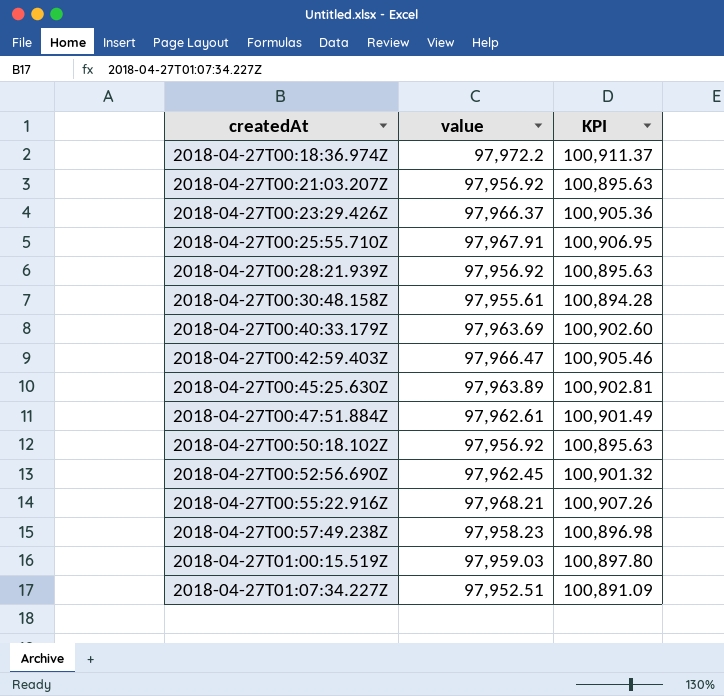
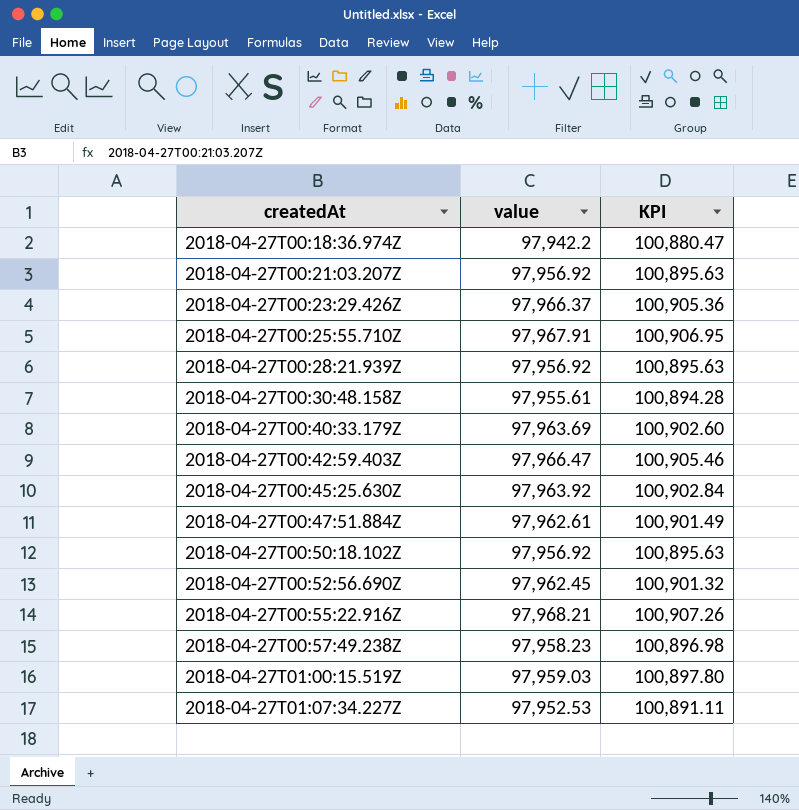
2018-04-27T00:18:36.974Z | value: 97,972.2 -> 97,942.2
2018-04-27T00:18:36.974Z | KPI: 100,911.37 -> 100,880.47
2018-04-27T00:45:25.630Z | value: 97,963.89 -> 97,963.92
2018-04-27T00:45:25.630Z | KPI: 100,902.81 -> 100,902.84
2018-04-27T01:07:34.227Z | value: 97,952.51 -> 97,952.53
2018-04-27T01:07:34.227Z | KPI: 100,891.09 -> 100,891.11

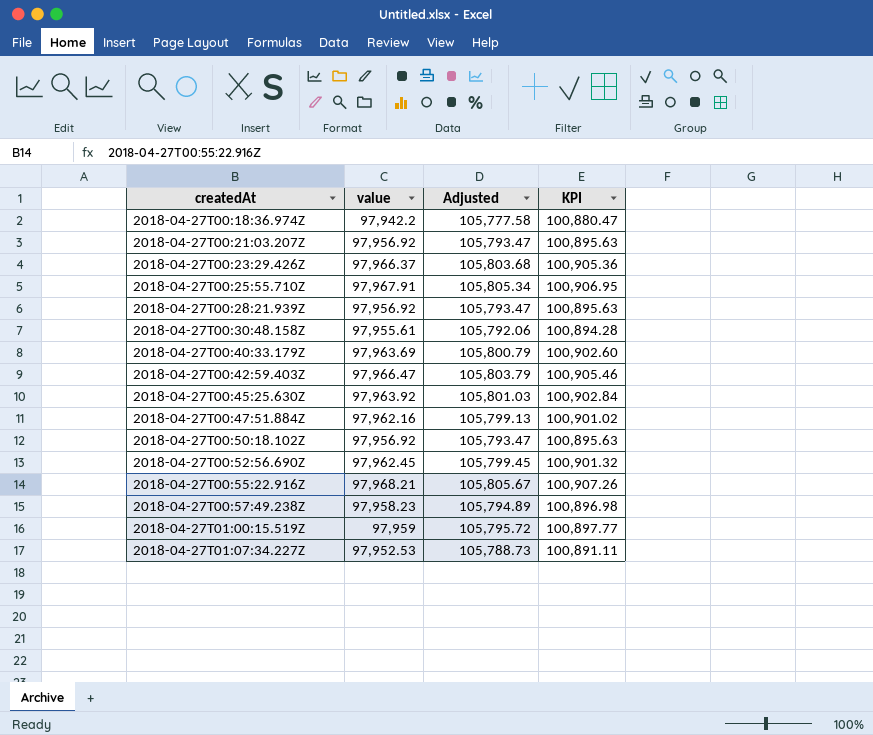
column Adjusted | formula: none -> [value] * 1.08
2018-04-27T00:47:51.884Z | value: 97,962.61 -> 97,962.16
2018-04-27T00:47:51.884Z | KPI: 100,901.49 -> 100,901.02
2018-04-27T01:00:15.519Z | value: 97,959.03 -> 97,959
2018-04-27T01:00:15.519Z | KPI: 100,897.80 -> 100,897.77

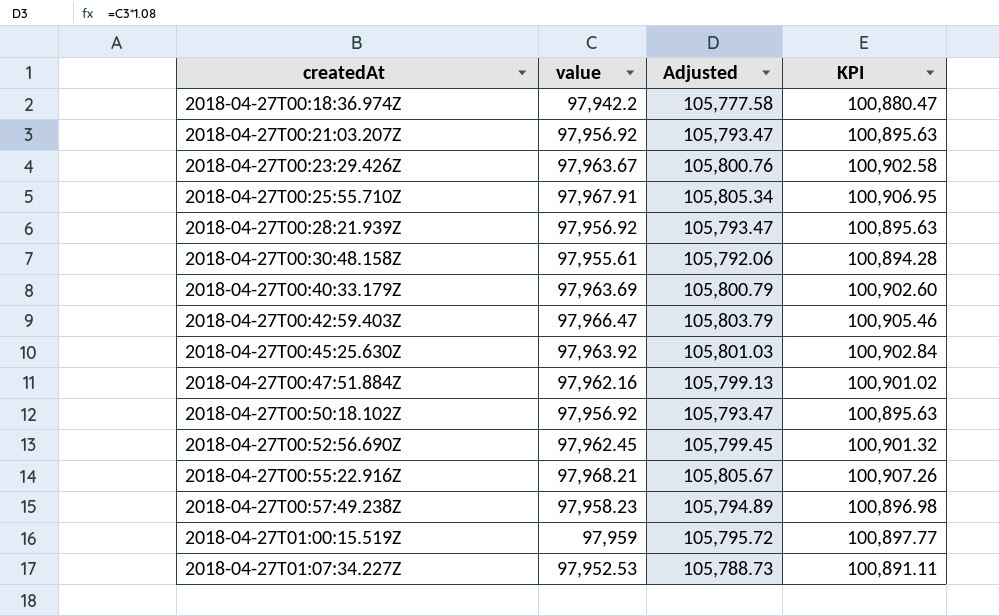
2018-04-27T00:23:29.426Z | value: 97,966.37 -> 97,963.67
2018-04-27T00:23:29.426Z | Adjusted: 105,803.68 -> 105,800.76
2018-04-27T00:23:29.426Z | KPI: 100,905.36 -> 100,902.58

